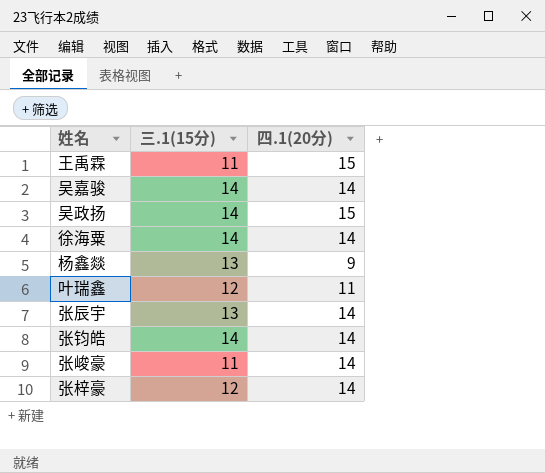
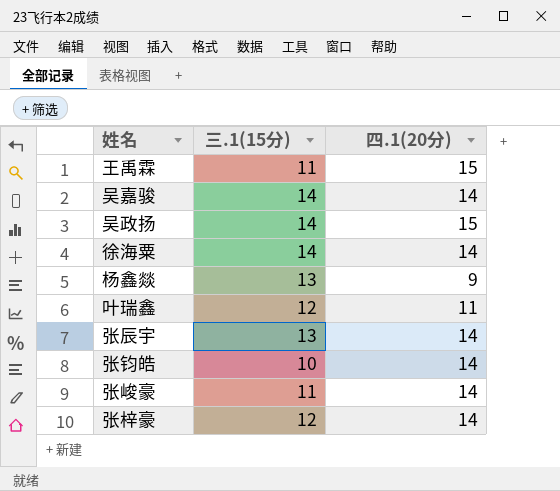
张钧皓 | 三.1(15分): 14 -> 10

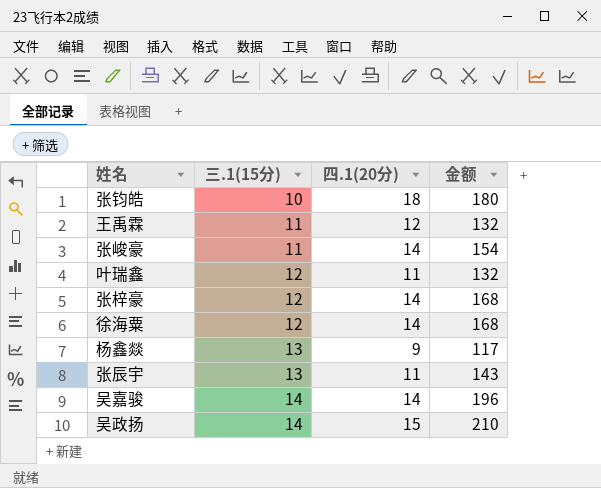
row order: none -> 三.1(15分) ascending
column 金额 | formula: none -> [三.1(15分)] * [四.1(20分)]
张钧皓 | 四.1(20分): 14 -> 18
王禹霖 | 四.1(20分): 15 -> 12
徐海粟 | 三.1(15分): 14 -> 12
张辰宇 | 四.1(20分): 14 -> 11

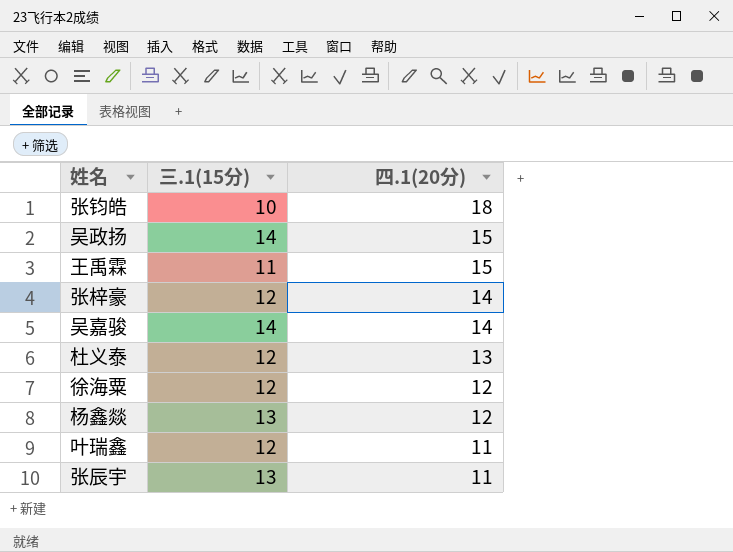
row order: 三.1(15分) ascending -> 四.1(20分) descending
column 金额 | formula: [三.1(15分)] * [四.1(20分)] -> none
row 张峻豪: 11 | 14 | 154 -> none
王禹霖 | 四.1(20分): 12 -> 15
row 杜义泰: none -> 12 | 13
徐海粟 | 四.1(20分): 14 -> 12
杨鑫燚 | 四.1(20分): 9 -> 12

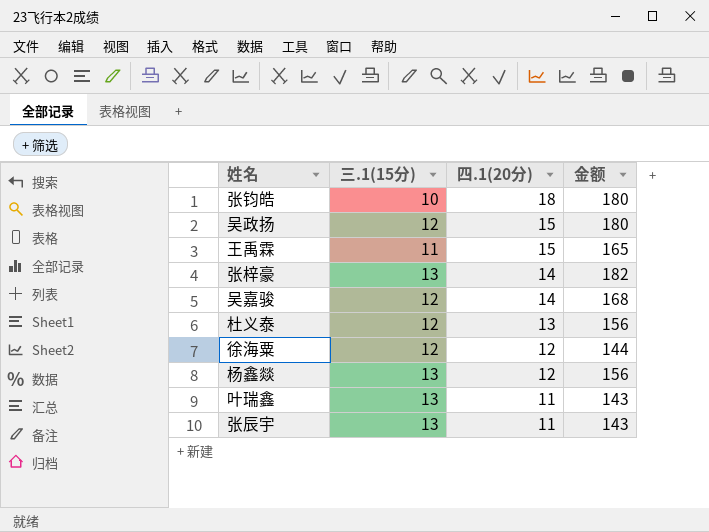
column 金额 | formula: none -> [三.1(15分)] * [四.1(20分)]
吴政扬 | 三.1(15分): 14 -> 12
张梓豪 | 三.1(15分): 12 -> 13
吴嘉骏 | 三.1(15分): 14 -> 12
叶瑞鑫 | 三.1(15分): 12 -> 13

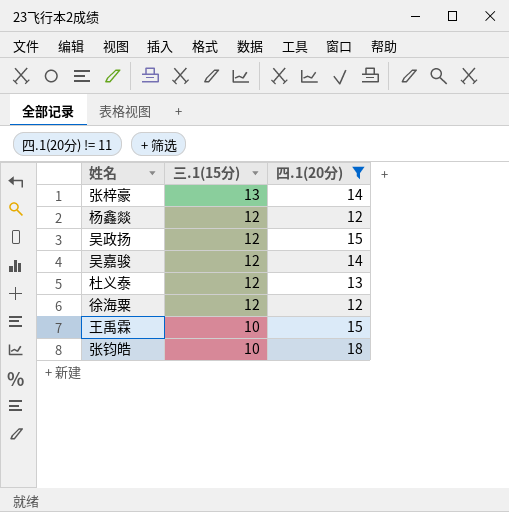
filter: none -> 四.1(20分) != 11
row order: 四.1(20分) descending -> 三.1(15分) descending
column 金额 | formula: [三.1(15分)] * [四.1(20分)] -> none
杨鑫燚 | 三.1(15分): 13 -> 12
王禹霖 | 三.1(15分): 11 -> 10

